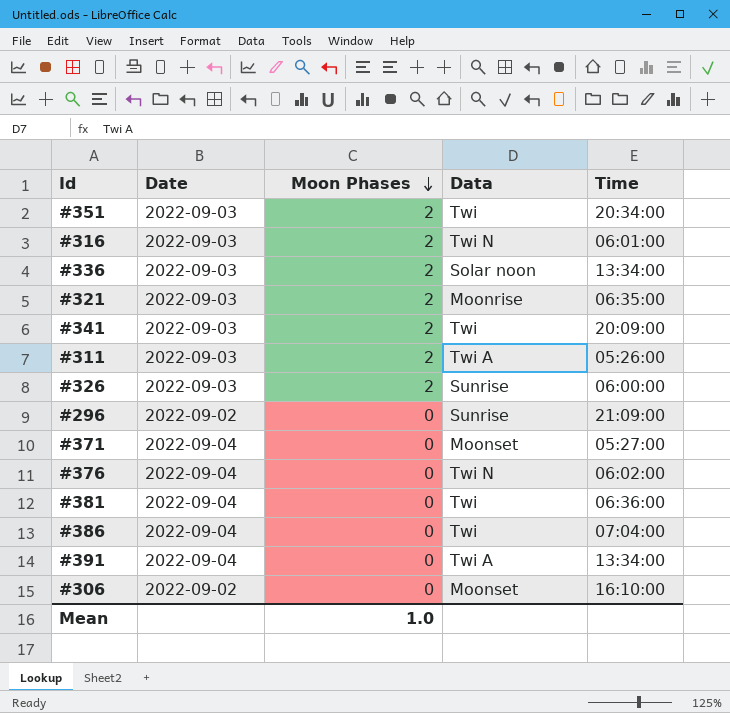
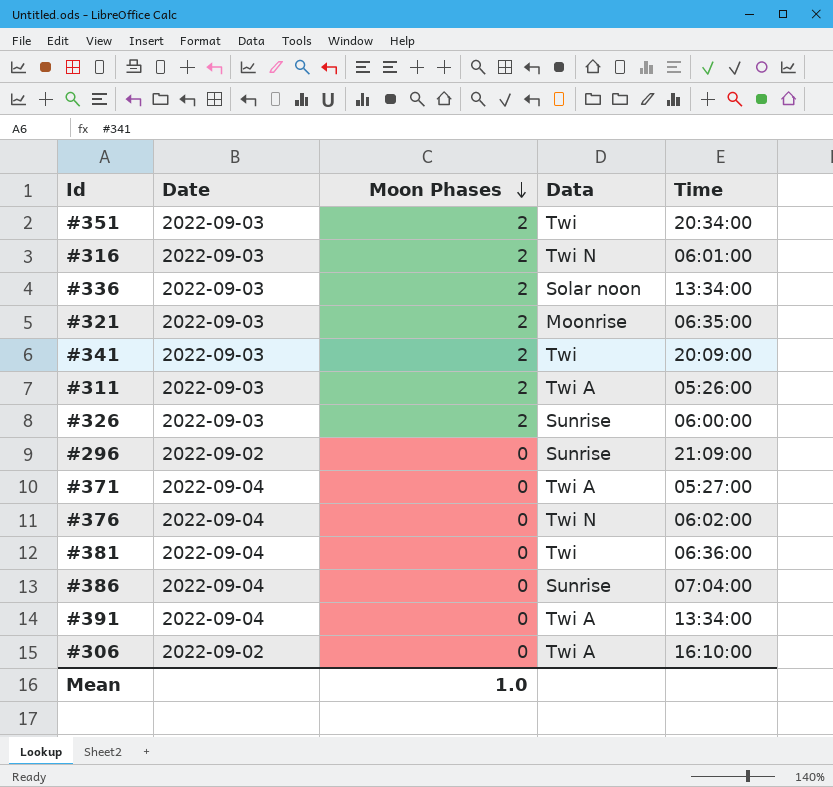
#371 | Data: Moonset -> Twi A
#386 | Data: Twi -> Sunrise
#306 | Data: Moonset -> Twi A

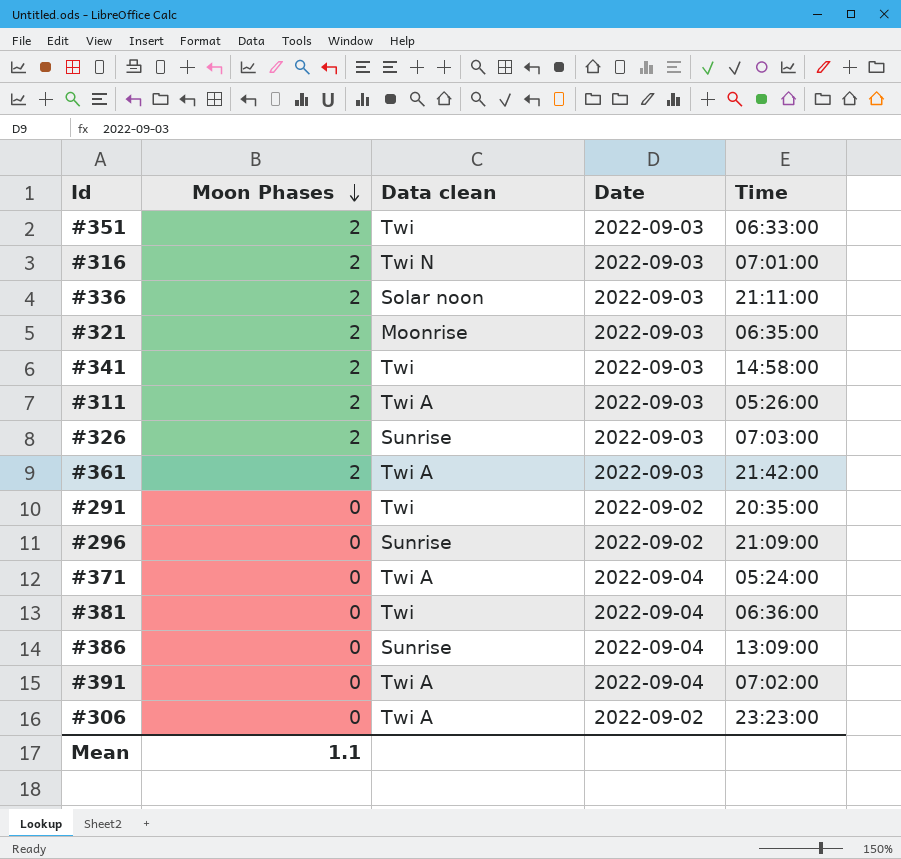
column name: Data -> Data clean
column Date | position: 2 -> 4
row #376: 2022-09-04 | 0 | Twi N | 06:02:00 -> none
#351 | Time: 20:34:00 -> 06:33:00
#316 | Time: 06:01:00 -> 07:01:00
#336 | Time: 13:34:00 -> 21:11:00
#341 | Time: 20:09:00 -> 14:58:00
#326 | Time: 06:00:00 -> 07:03:00
row #361: none -> 2 | Twi A | 2022-09-03 | 21:42:00
row #291: none -> 0 | Twi | 2022-09-02 | 20:35:00
#371 | Time: 05:27:00 -> 05:24:00
#386 | Time: 07:04:00 -> 13:09:00
#391 | Time: 13:34:00 -> 07:02:00
#306 | Time: 16:10:00 -> 23:23:00
Mean | Moon Phases: 1.0 -> 1.1

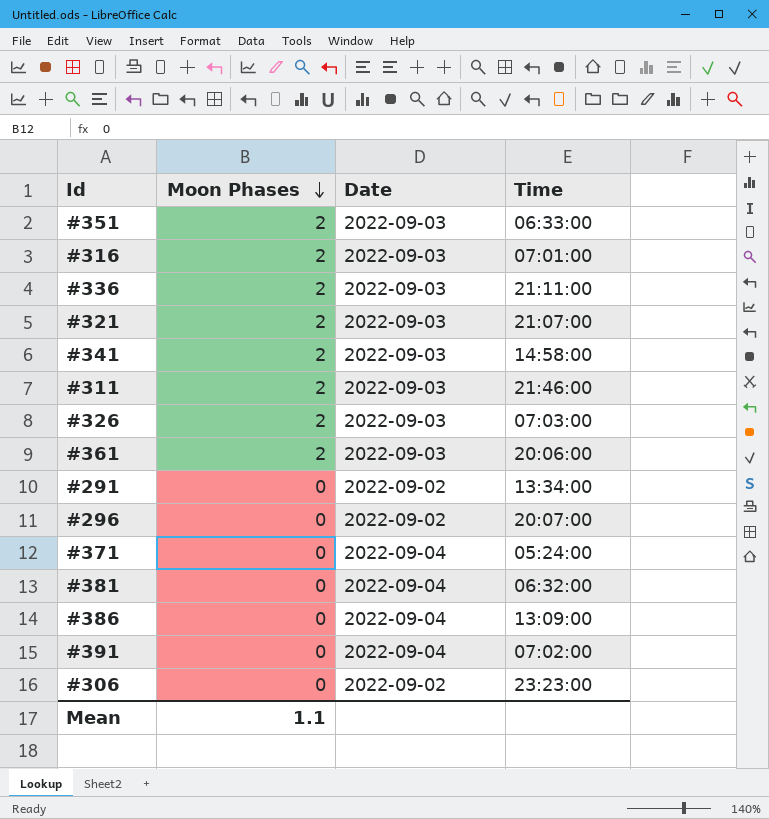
column Data clean | position: 3 -> none
#321 | Time: 06:35:00 -> 21:07:00
#311 | Time: 05:26:00 -> 21:46:00
#361 | Time: 21:42:00 -> 20:06:00
#291 | Time: 20:35:00 -> 13:34:00
#296 | Time: 21:09:00 -> 20:07:00
#381 | Time: 06:36:00 -> 06:32:00

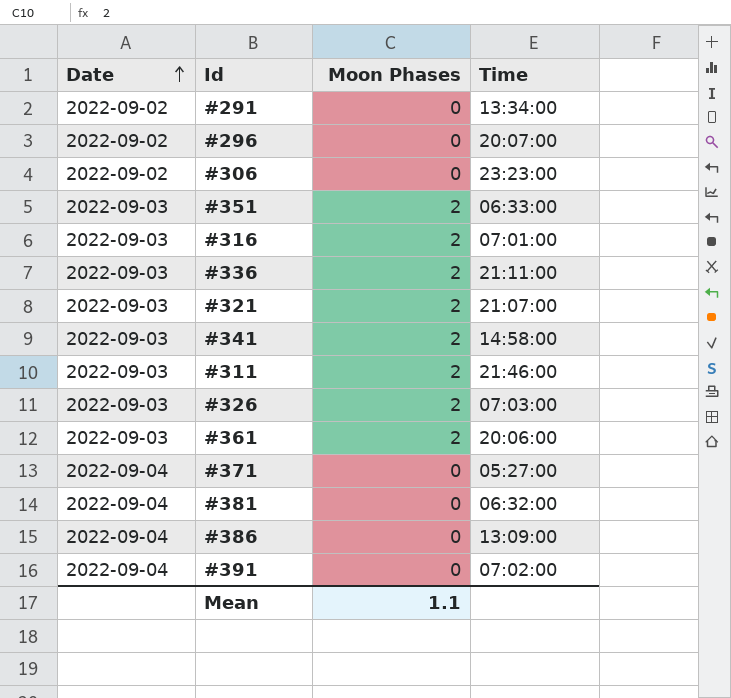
row order: Moon Phases descending -> Date ascending
column Date | position: 3 -> 1
#371 | Time: 05:24:00 -> 05:27:00

